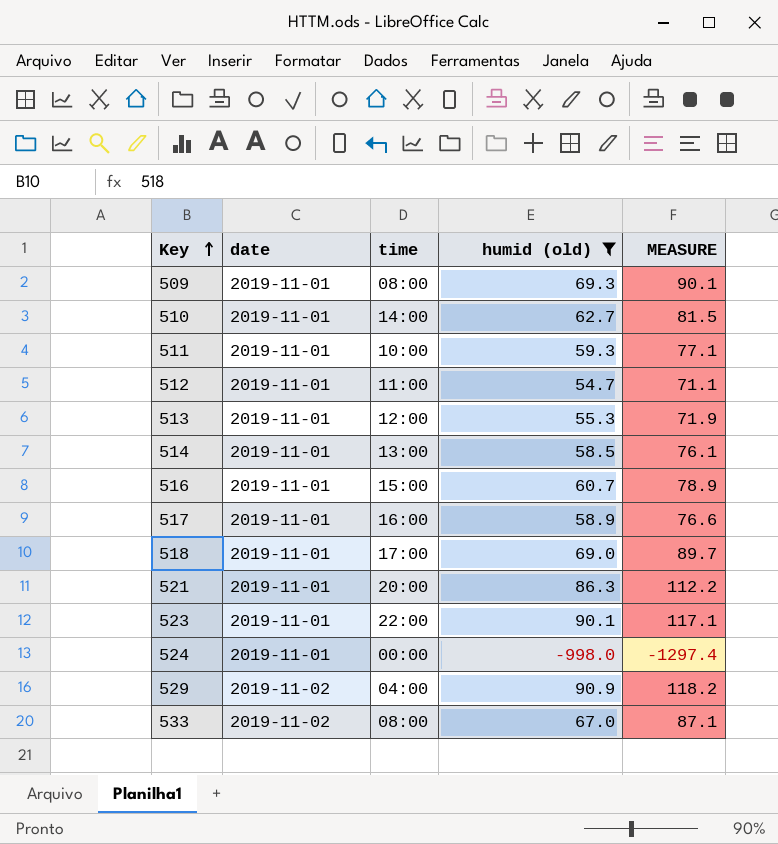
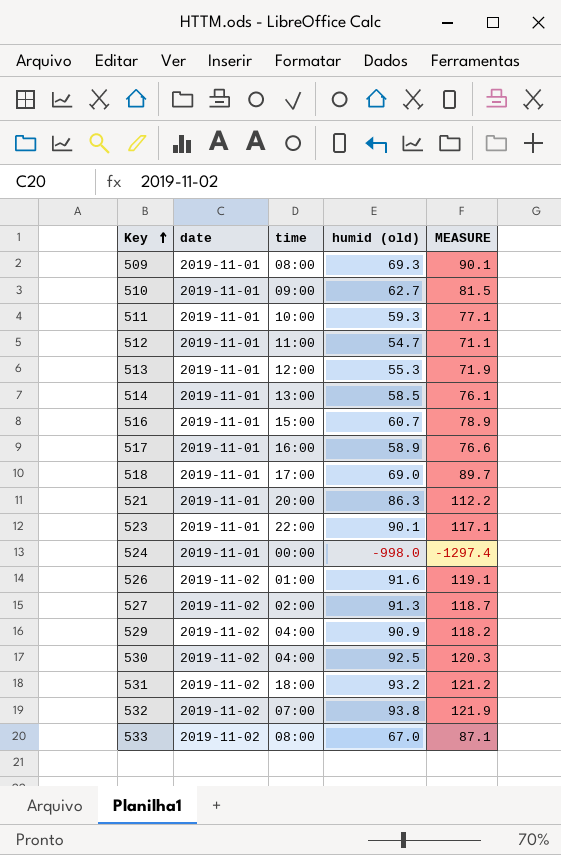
filter: humid (old) <= 90.9 -> none
510 | time: 14:00 -> 09:00

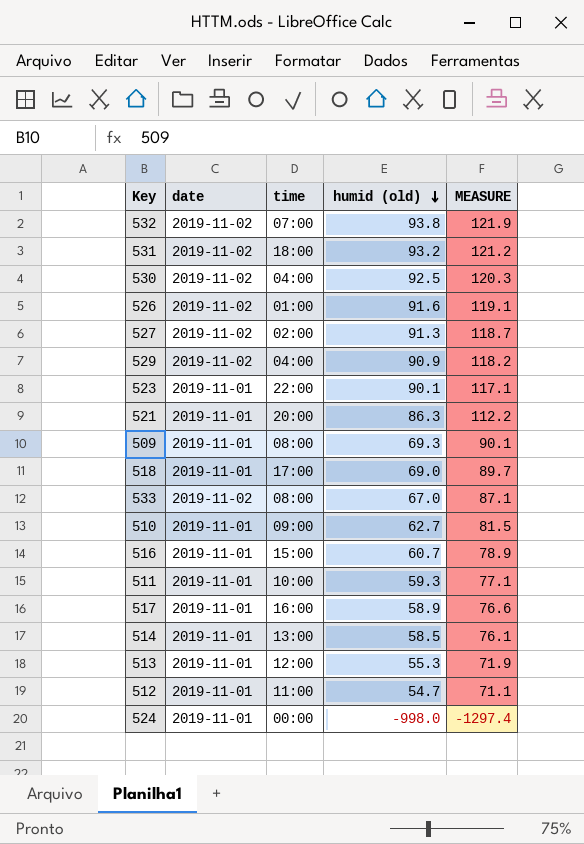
row order: Key ascending -> humid (old) descending

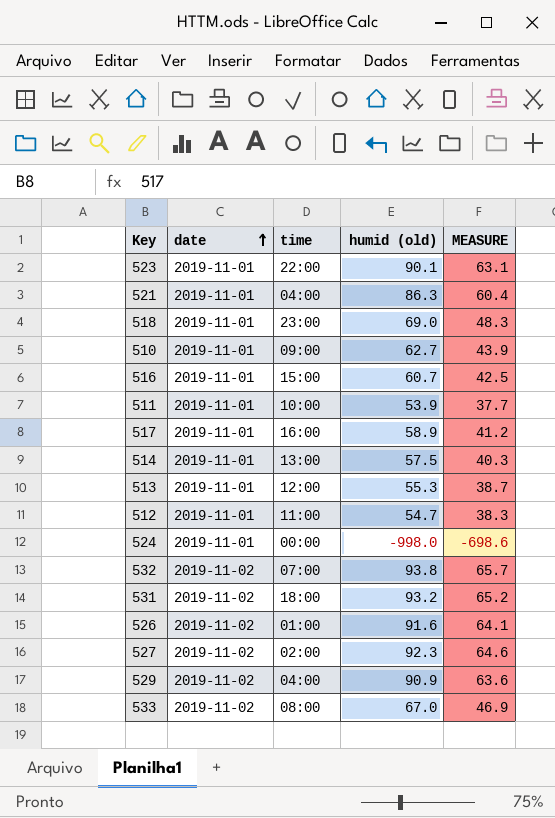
row order: humid (old) descending -> date ascending
column MEASURE | formula: [humid (old)] * 1.3 -> [humid (old)] * 0.7
row 530: 2019-11-02 | 04:00 | 92.5 | 120.3 -> none
row 509: 2019-11-01 | 08:00 | 69.3 | 90.1 -> none
521 | time: 20:00 -> 04:00
518 | time: 17:00 -> 23:00
511 | humid (old): 59.3 -> 53.9
514 | humid (old): 58.5 -> 57.5
527 | humid (old): 91.3 -> 92.3

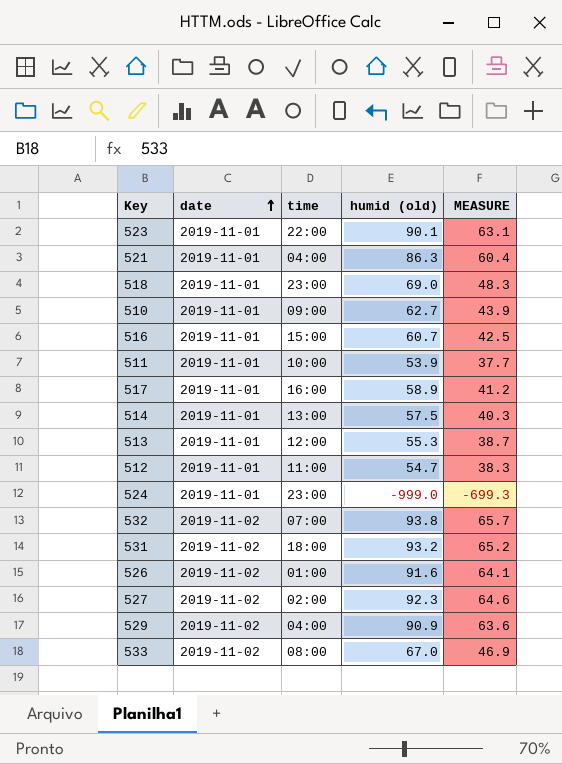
524 | time: 00:00 -> 23:00
524 | humid (old): -998.0 -> -999.0
524 | MEASURE: -698.6 -> -699.3

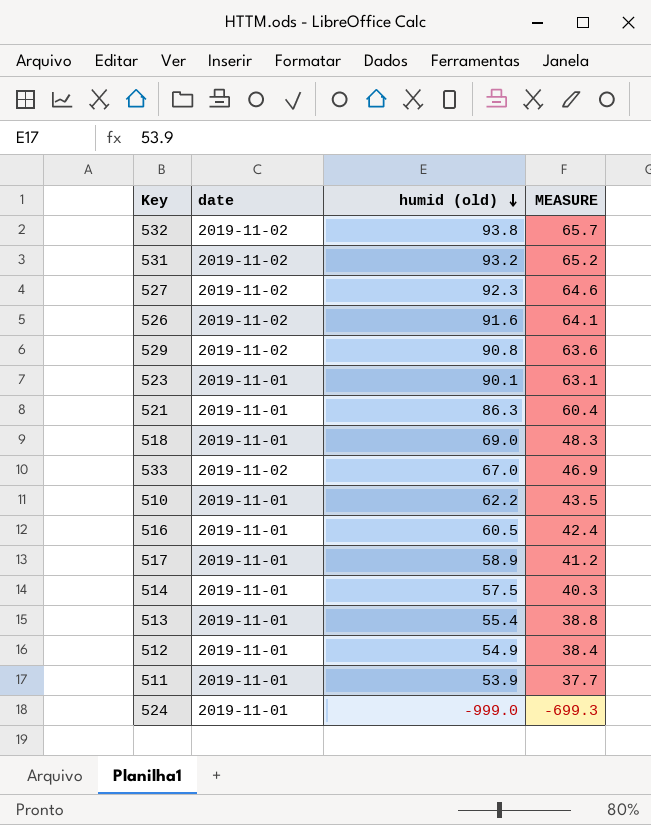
row order: date ascending -> humid (old) descending
column time | position: 3 -> none
529 | humid (old): 90.9 -> 90.8
510 | humid (old): 62.7 -> 62.2
510 | MEASURE: 43.9 -> 43.5
516 | humid (old): 60.7 -> 60.5
516 | MEASURE: 42.5 -> 42.4
513 | humid (old): 55.3 -> 55.4
513 | MEASURE: 38.7 -> 38.8
512 | humid (old): 54.7 -> 54.9
512 | MEASURE: 38.3 -> 38.4

